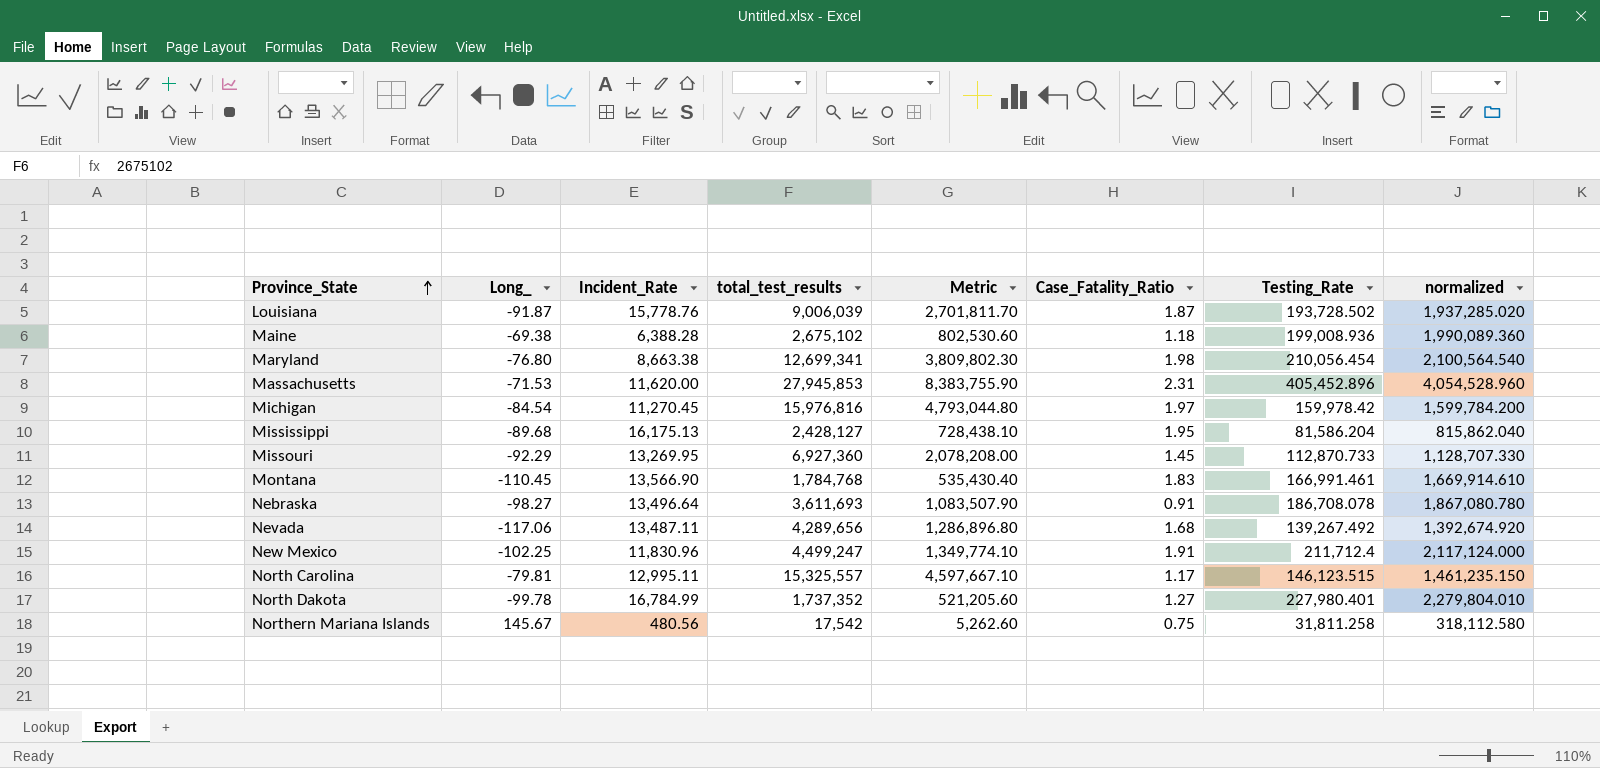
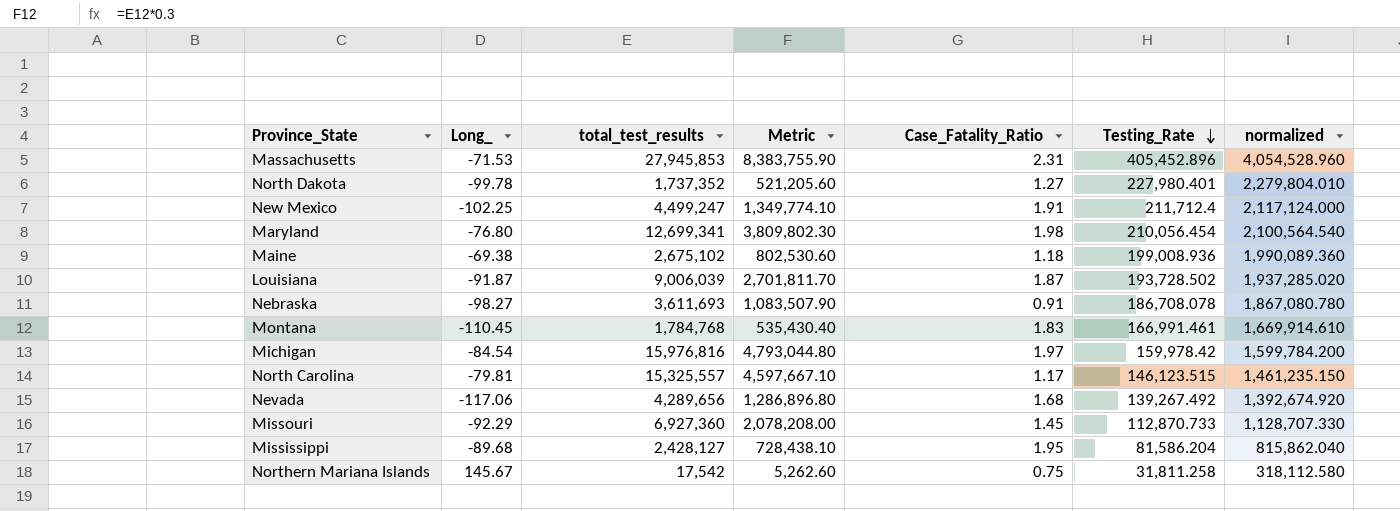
row order: Province_State ascending -> Testing_Rate descending
column Incident_Rate | position: 3 -> none

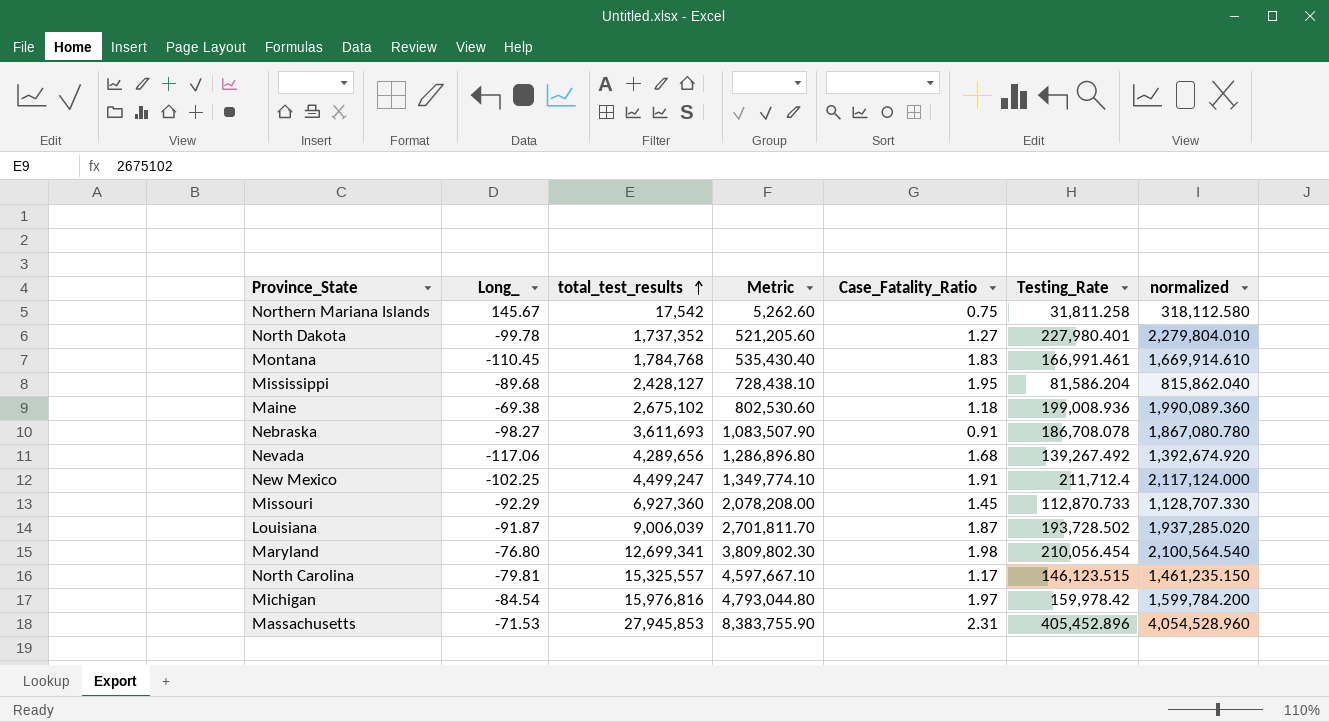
row order: Testing_Rate descending -> total_test_results ascending

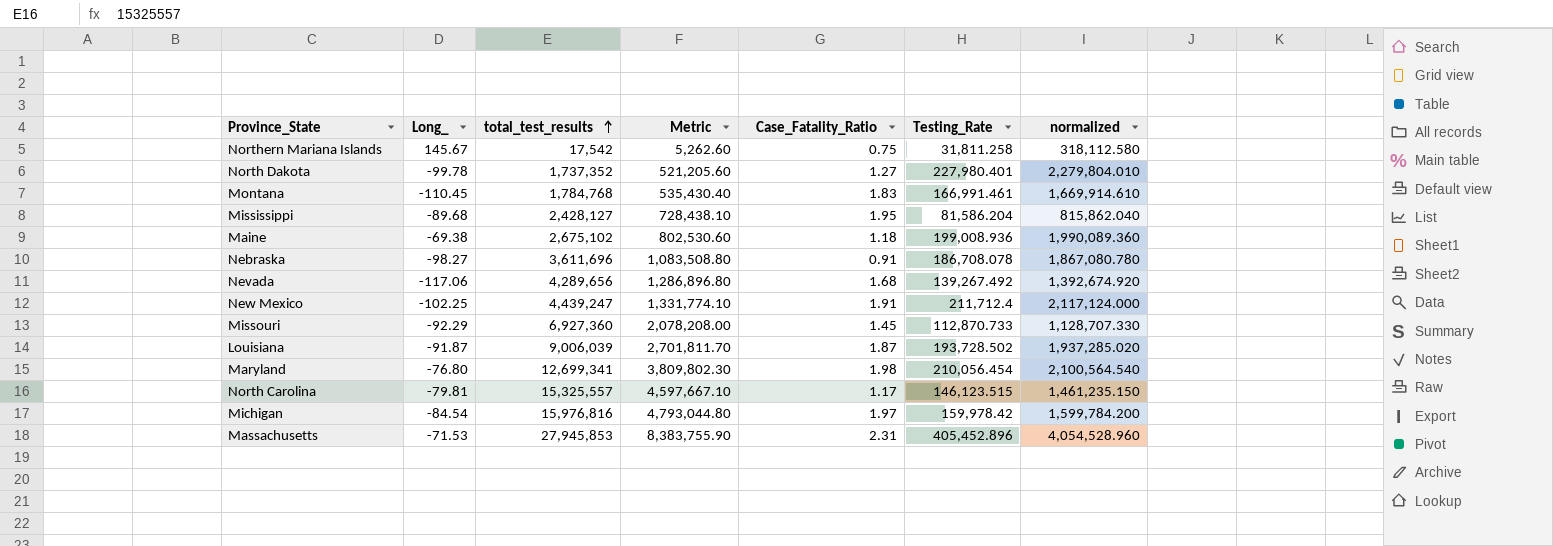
Nebraska | total_test_results: 3,611,693 -> 3,611,696
Nebraska | Metric: 1,083,507.90 -> 1,083,508.80
New Mexico | total_test_results: 4,499,247 -> 4,439,247
New Mexico | Metric: 1,349,774.10 -> 1,331,774.10

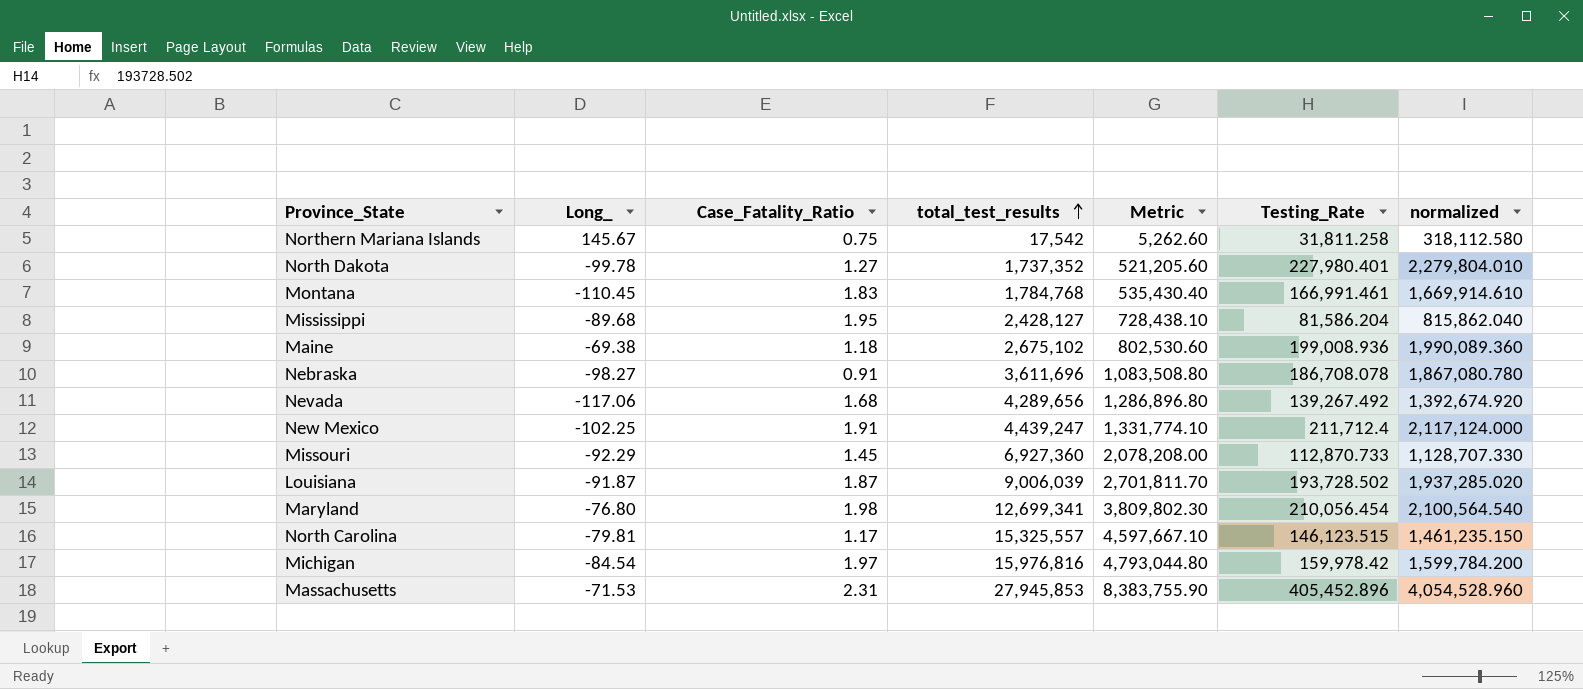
column Case_Fatality_Ratio | position: 5 -> 3

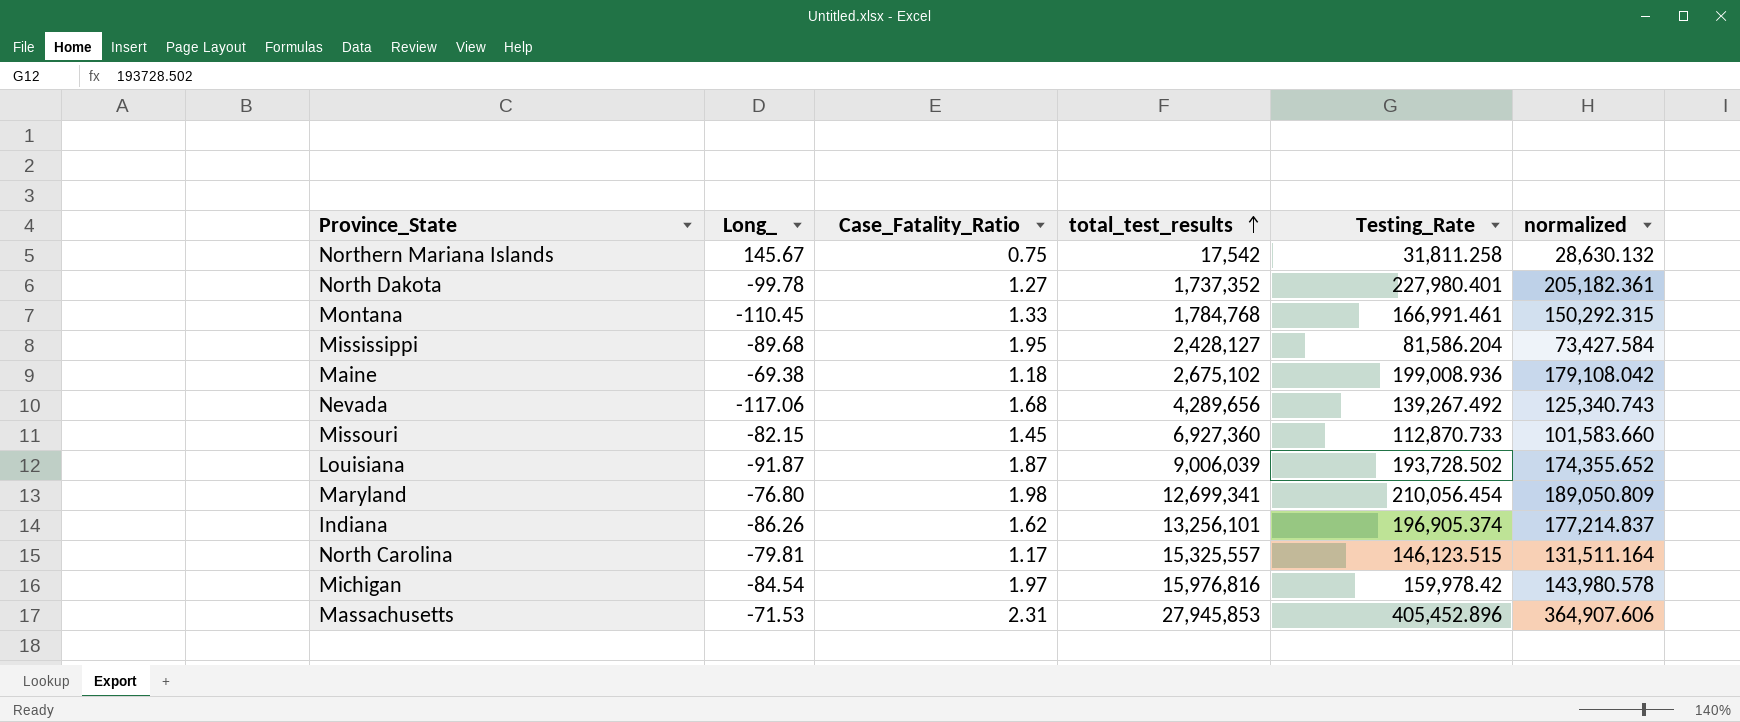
column Metric | formula: [total_test_results] * 0.3 -> none
column normalized | formula: [Testing_Rate] * 10 -> [Testing_Rate] * 0.9
row Nebraska: -98.27 | 0.91 | 3,611,696 | 1,083,508.80 | 186,708.078 | 1,867,080.780 -> none
row New Mexico: -102.25 | 1.91 | 4,439,247 | 1,331,774.10 | 211,712.4 | 2,117,124.000 -> none
Montana | Case_Fatality_Ratio: 1.83 -> 1.33
Missouri | Long_: -92.29 -> -82.15
row Indiana: none -> -86.26 | 1.62 | 13,256,101 | 196,905.374 | 177,214.837

